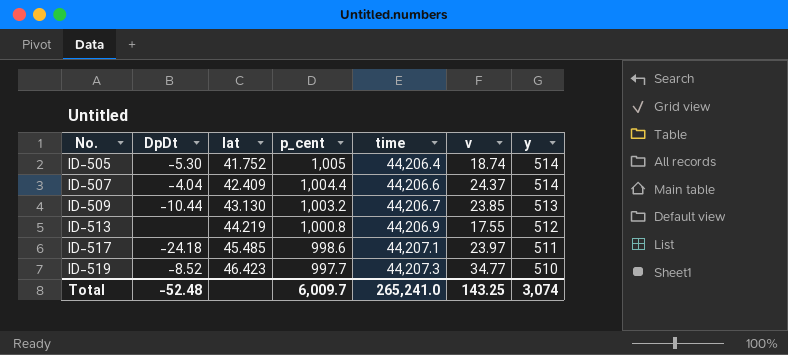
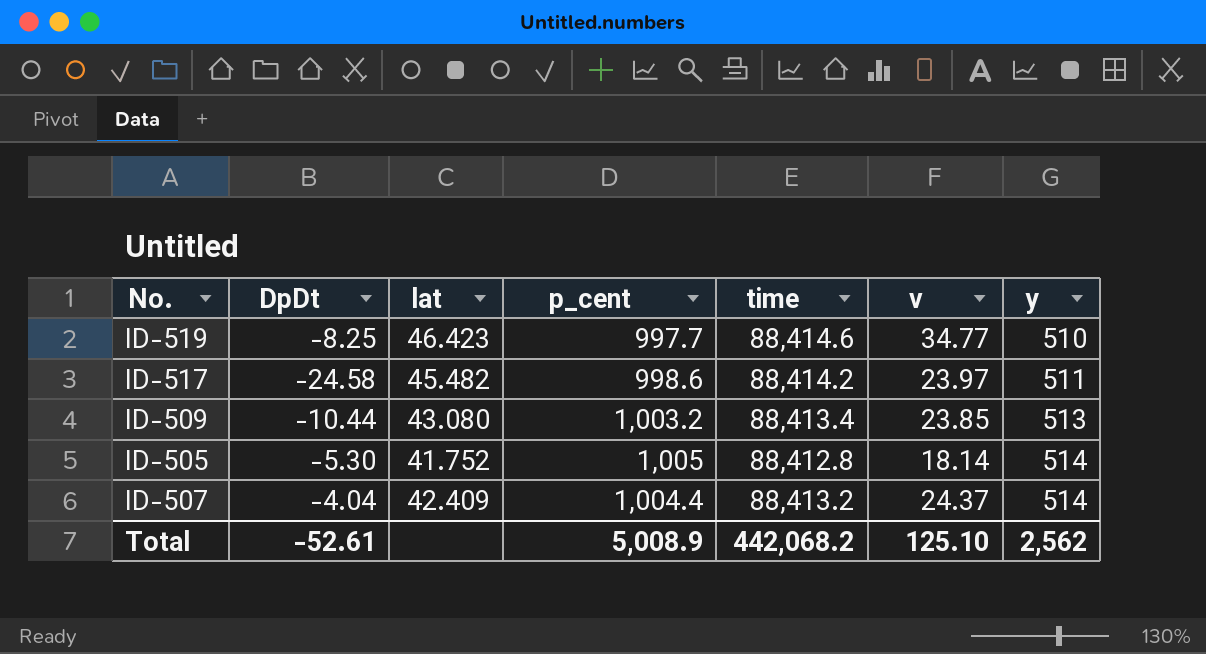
row order: No. ascending -> y ascending
row ID-513: none | 44.219 | 1,000.8 | 44,206.9 | 17.55 | 512 -> none
ID-519 | DpDt: -8.52 -> -8.25
ID-519 | time: 44,207.3 -> 88,414.6
ID-517 | DpDt: -24.18 -> -24.58
ID-517 | lat: 45.485 -> 45.482
ID-517 | time: 44,207.1 -> 88,414.2
ID-509 | lat: 43.130 -> 43.080
ID-509 | time: 44,206.7 -> 88,413.4
ID-505 | time: 44,206.4 -> 88,412.8
ID-505 | v: 18.74 -> 18.14
ID-507 | time: 44,206.6 -> 88,413.2
Total | DpDt: -52.48 -> -52.61
Total | p_cent: 6,009.7 -> 5,008.9
Total | time: 265,241.0 -> 442,068.2
Total | v: 143.25 -> 125.10
Total | y: 3,074 -> 2,562

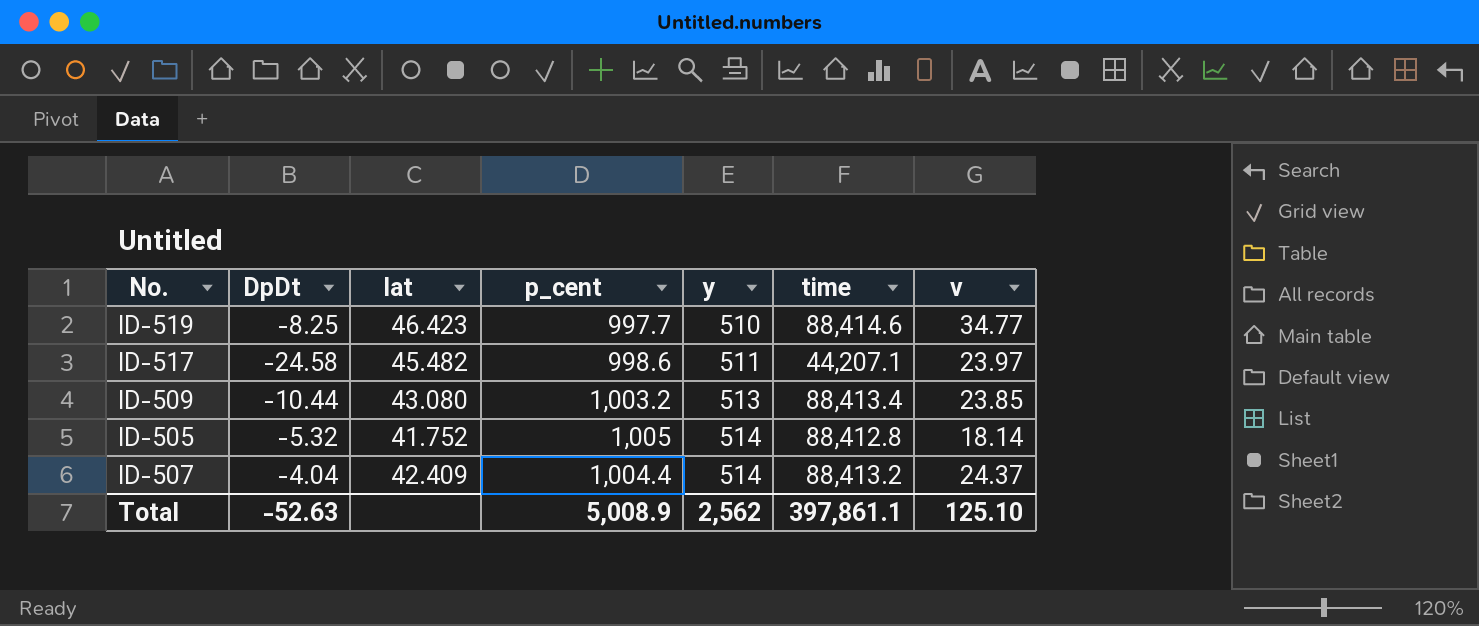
column y | position: 7 -> 5
ID-517 | time: 88,414.2 -> 44,207.1
ID-505 | DpDt: -5.30 -> -5.32
Total | DpDt: -52.61 -> -52.63
Total | time: 442,068.2 -> 397,861.1

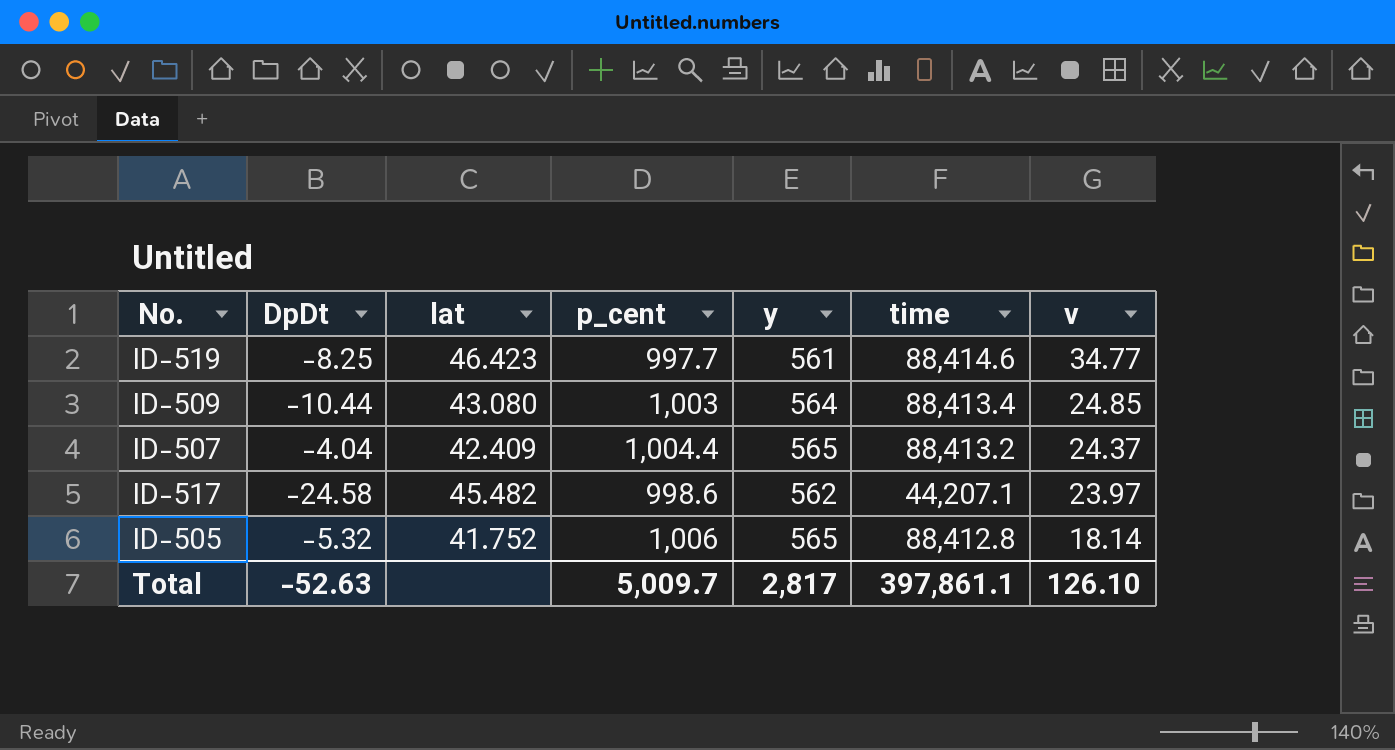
row order: y ascending -> v descending
ID-519 | y: 510 -> 561
ID-509 | p_cent: 1,003.2 -> 1,003
ID-509 | y: 513 -> 564
ID-509 | v: 23.85 -> 24.85
ID-507 | y: 514 -> 565
ID-517 | y: 511 -> 562
ID-505 | p_cent: 1,005 -> 1,006
ID-505 | y: 514 -> 565
Total | p_cent: 5,008.9 -> 5,009.7
Total | y: 2,562 -> 2,817
Total | v: 125.10 -> 126.10

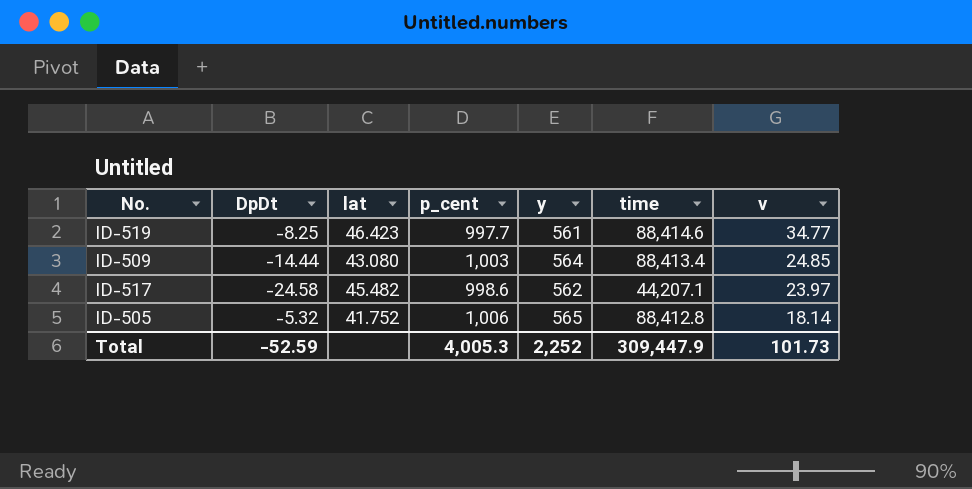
row ID-507: -4.04 | 42.409 | 1,004.4 | 565 | 88,413.2 | 24.37 -> none
ID-509 | DpDt: -10.44 -> -14.44
Total | DpDt: -52.63 -> -52.59
Total | p_cent: 5,009.7 -> 4,005.3
Total | y: 2,817 -> 2,252
Total | time: 397,861.1 -> 309,447.9
Total | v: 126.10 -> 101.73

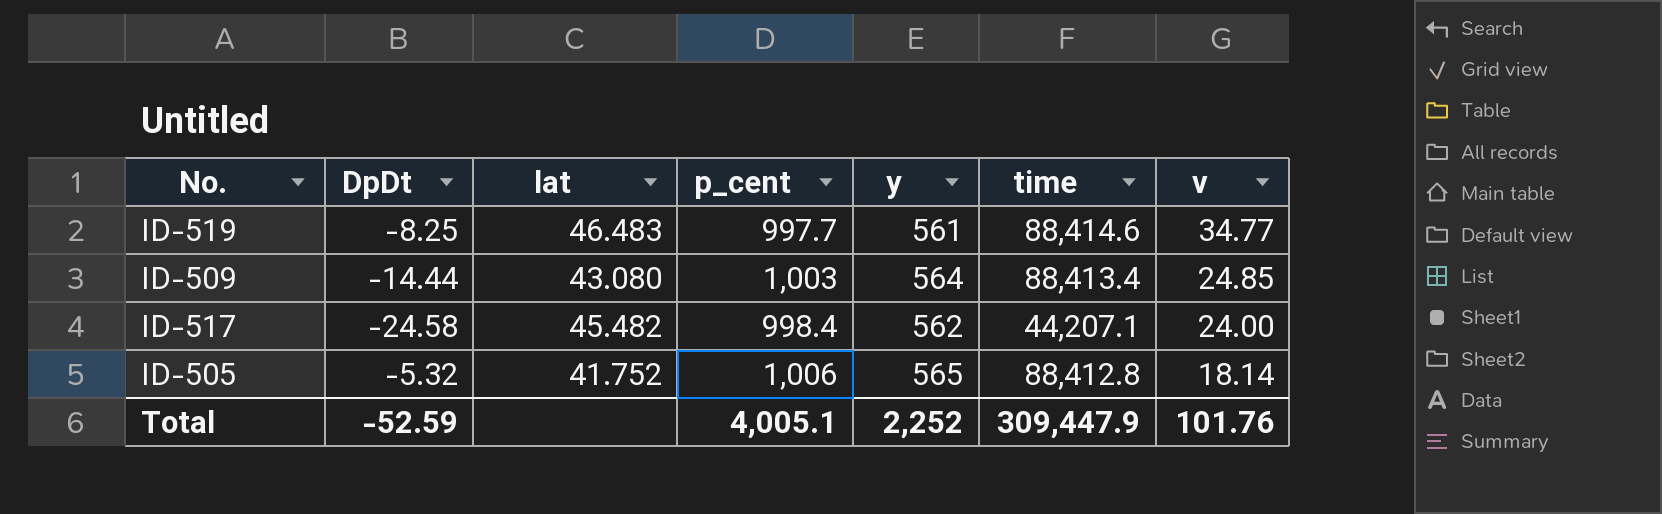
ID-519 | lat: 46.423 -> 46.483
ID-517 | p_cent: 998.6 -> 998.4
ID-517 | v: 23.97 -> 24.00
Total | p_cent: 4,005.3 -> 4,005.1
Total | v: 101.73 -> 101.76

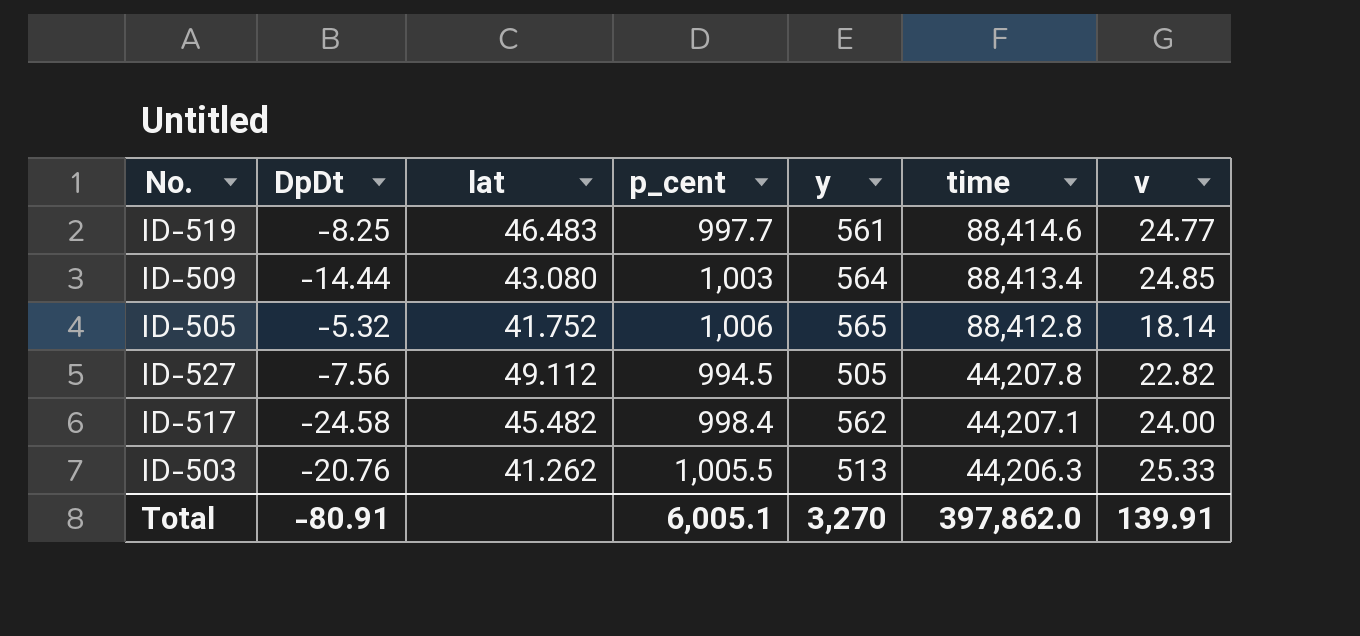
row order: v descending -> time descending
ID-519 | v: 34.77 -> 24.77
row ID-527: none -> -7.56 | 49.112 | 994.5 | 505 | 44,207.8 | 22.82
row ID-503: none -> -20.76 | 41.262 | 1,005.5 | 513 | 44,206.3 | 25.33
Total | DpDt: -52.59 -> -80.91
Total | p_cent: 4,005.1 -> 6,005.1
Total | y: 2,252 -> 3,270
Total | time: 309,447.9 -> 397,862.0
Total | v: 101.76 -> 139.91

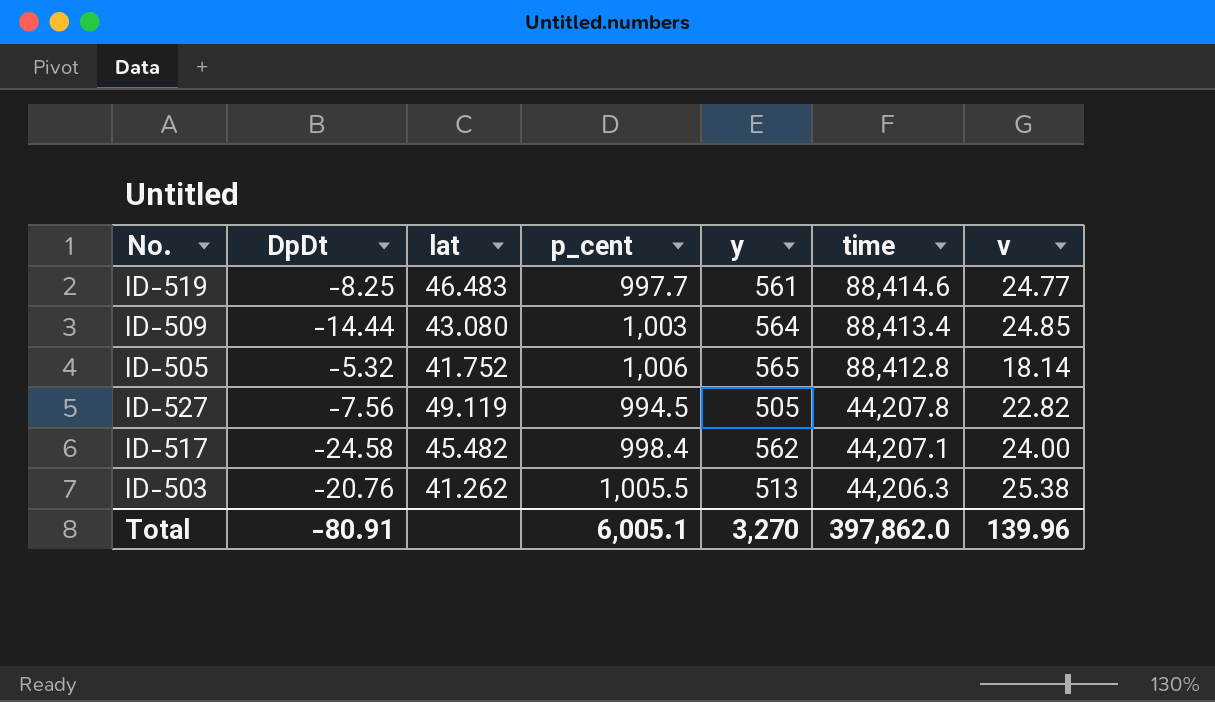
ID-527 | lat: 49.112 -> 49.119
ID-503 | v: 25.33 -> 25.38
Total | v: 139.91 -> 139.96

